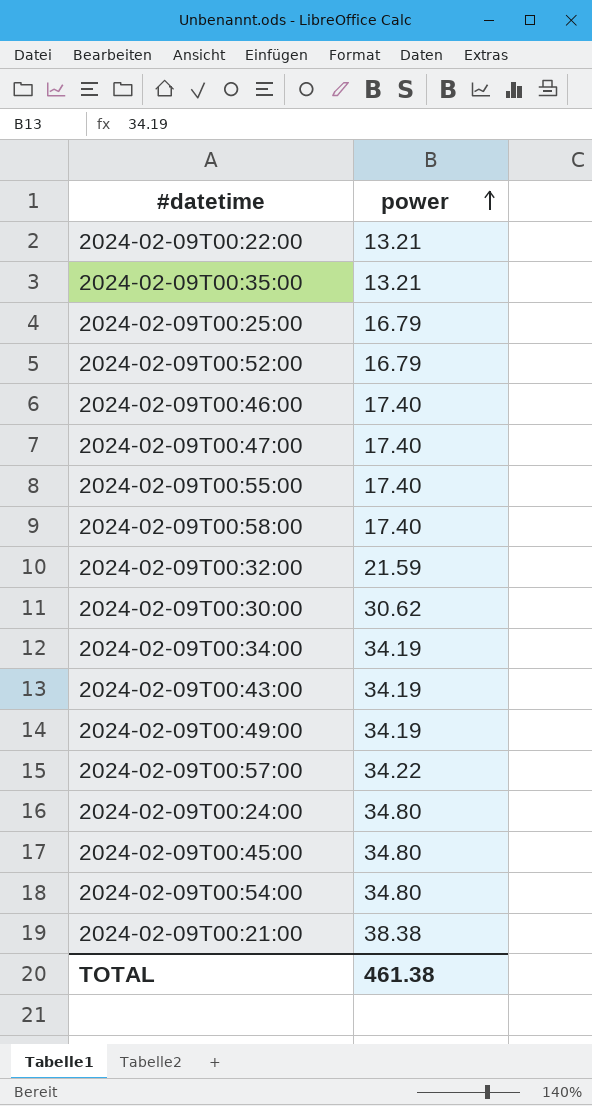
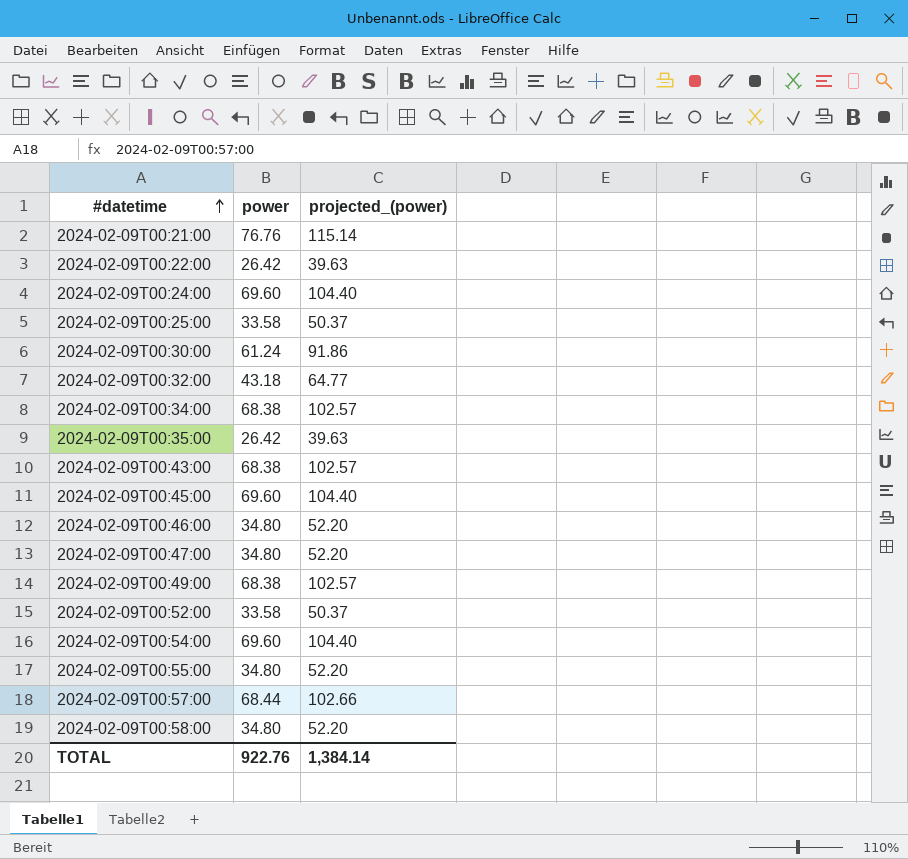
row order: power ascending -> #datetime ascending
column projected_(power) | formula: none -> [power] * 1.5
2024-02-09T00:21:00 | power: 38.38 -> 76.76
2024-02-09T00:22:00 | power: 13.21 -> 26.42
2024-02-09T00:24:00 | power: 34.80 -> 69.60
2024-02-09T00:25:00 | power: 16.79 -> 33.58
2024-02-09T00:30:00 | power: 30.62 -> 61.24
2024-02-09T00:32:00 | power: 21.59 -> 43.18
2024-02-09T00:34:00 | power: 34.19 -> 68.38
2024-02-09T00:35:00 | power: 13.21 -> 26.42
2024-02-09T00:43:00 | power: 34.19 -> 68.38
2024-02-09T00:45:00 | power: 34.80 -> 69.60
2024-02-09T00:46:00 | power: 17.40 -> 34.80
2024-02-09T00:47:00 | power: 17.40 -> 34.80
2024-02-09T00:49:00 | power: 34.19 -> 68.38
2024-02-09T00:52:00 | power: 16.79 -> 33.58
2024-02-09T00:54:00 | power: 34.80 -> 69.60
2024-02-09T00:55:00 | power: 17.40 -> 34.80
2024-02-09T00:57:00 | power: 34.22 -> 68.44
2024-02-09T00:58:00 | power: 17.40 -> 34.80
TOTAL | power: 461.38 -> 922.76

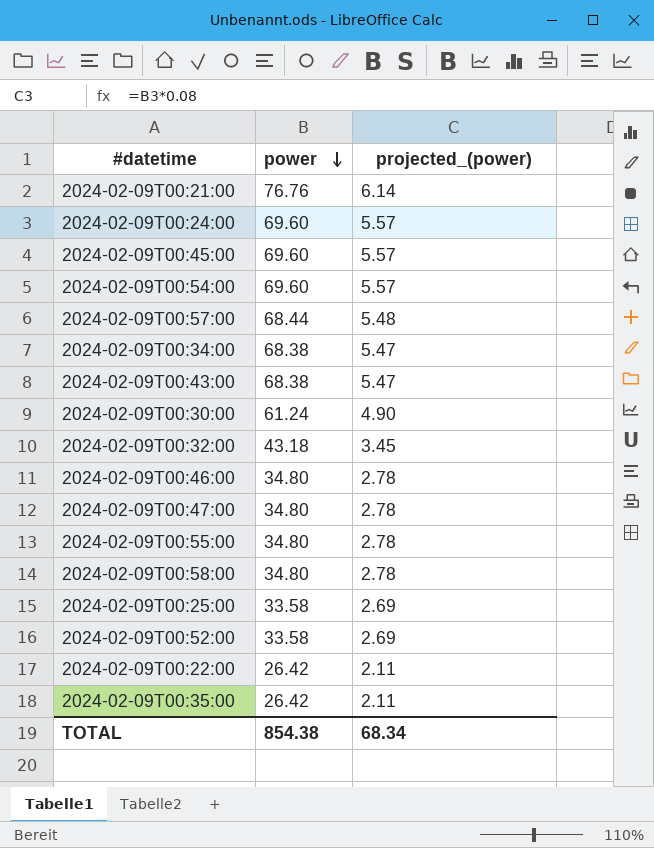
row order: #datetime ascending -> power descending
column projected_(power) | formula: [power] * 1.5 -> [power] * 0.08
row 2024-02-09T00:49:00: 68.38 | 102.57 -> none
TOTAL | power: 922.76 -> 854.38
TOTAL | projected_(power): 1,384.14 -> 68.34

